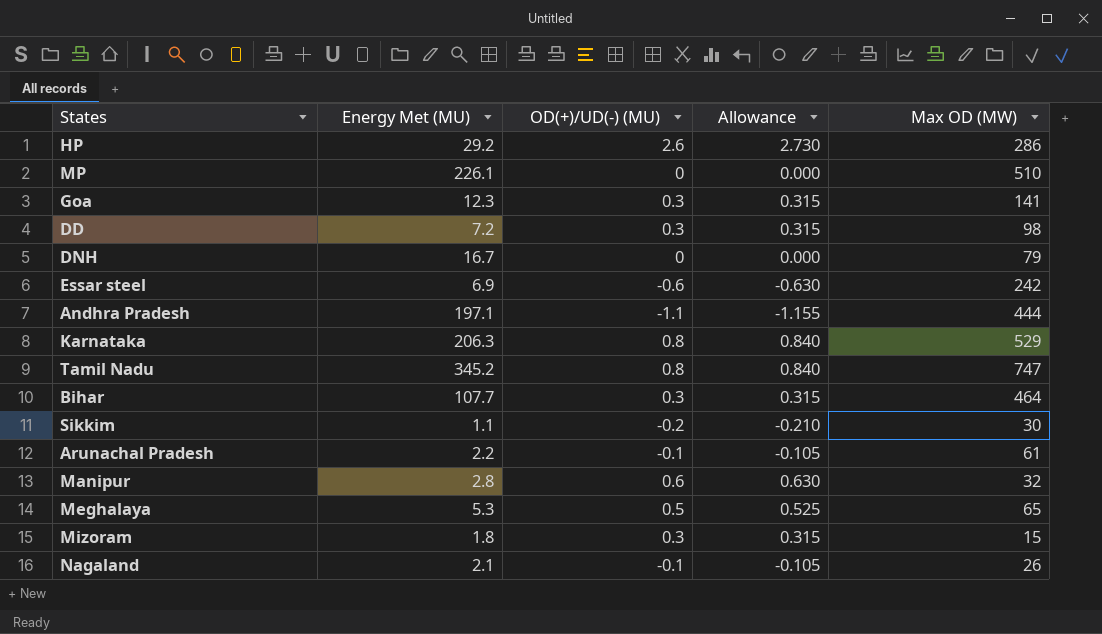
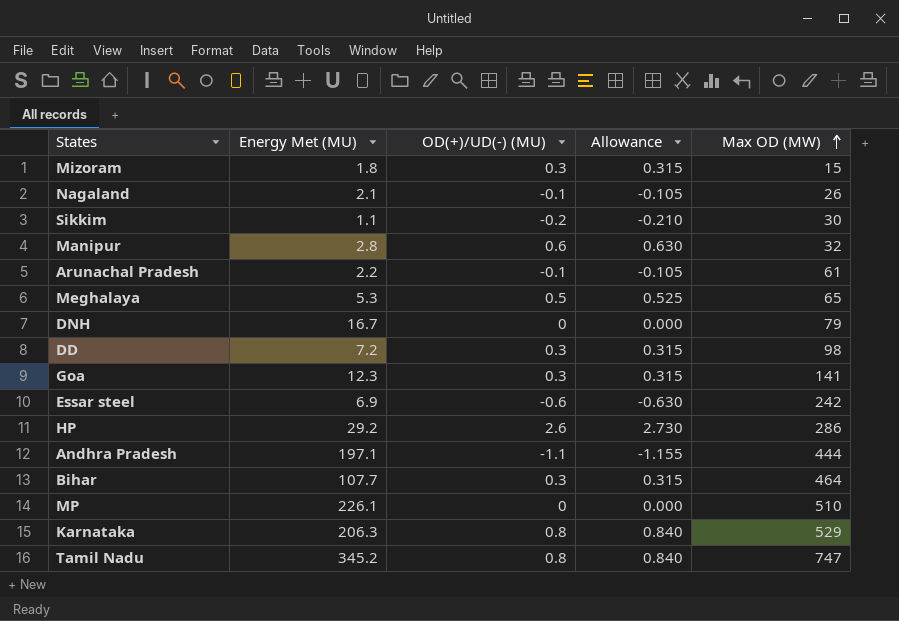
row order: none -> Max OD (MW) ascending

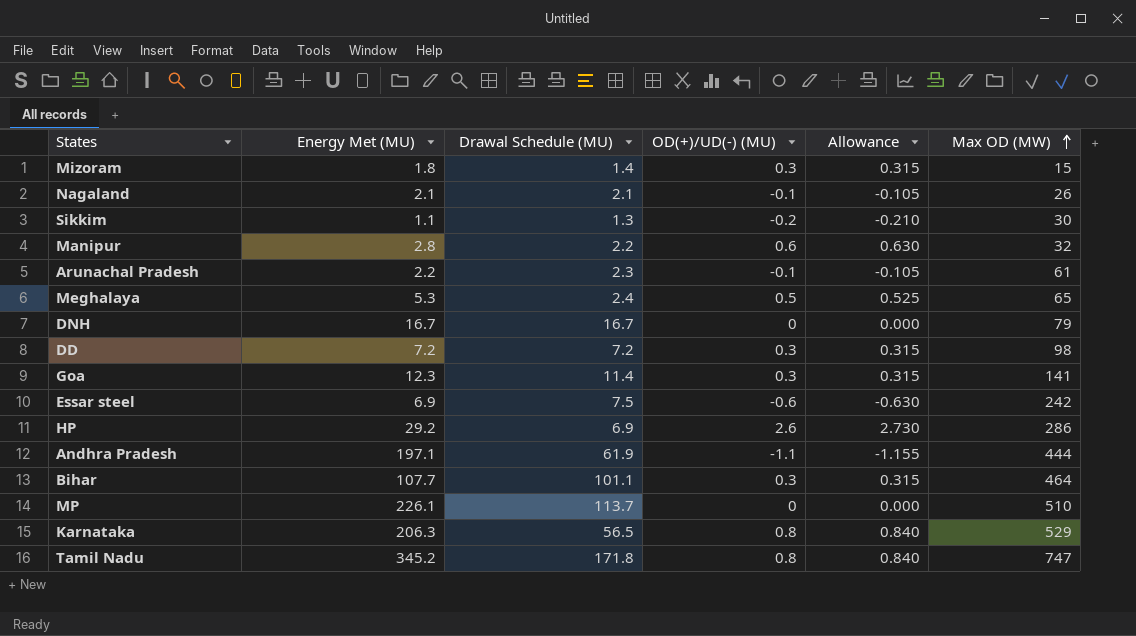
column Drawal Schedule (MU) | position: none -> 3

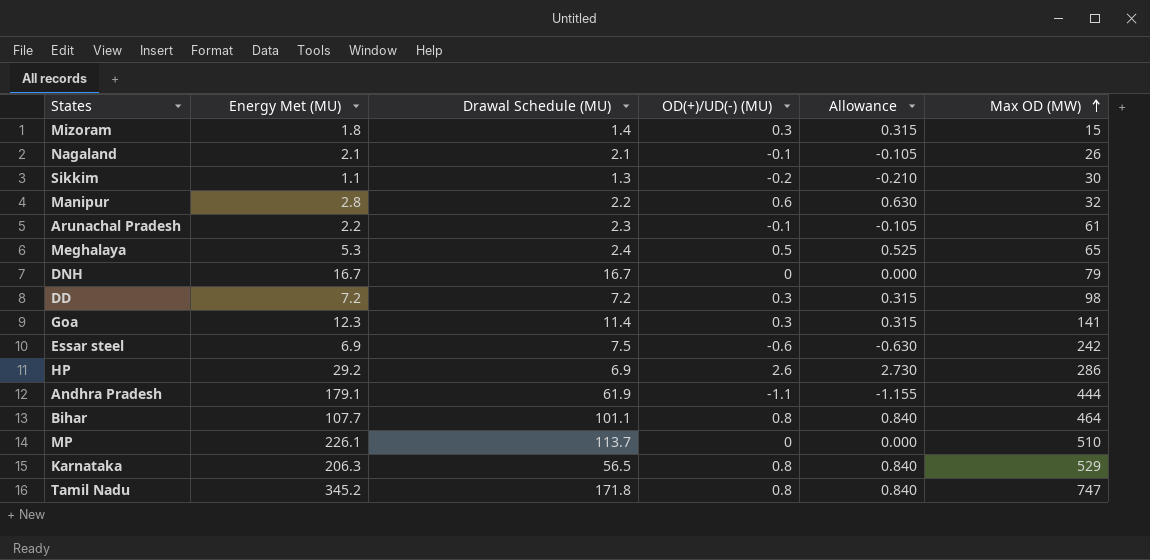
Andhra Pradesh | Energy Met (MU): 197.1 -> 179.1
Bihar | OD(+)/UD(-) (MU): 0.3 -> 0.8
Bihar | Allowance: 0.315 -> 0.840

